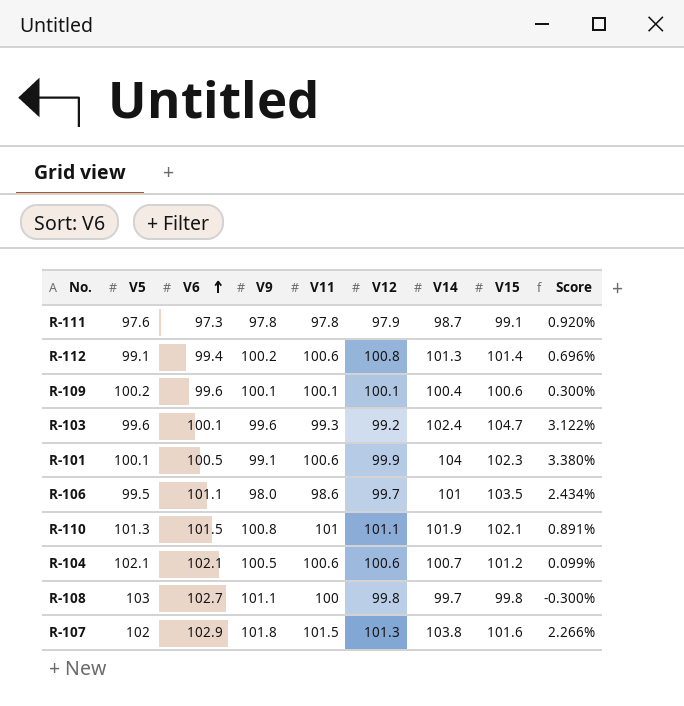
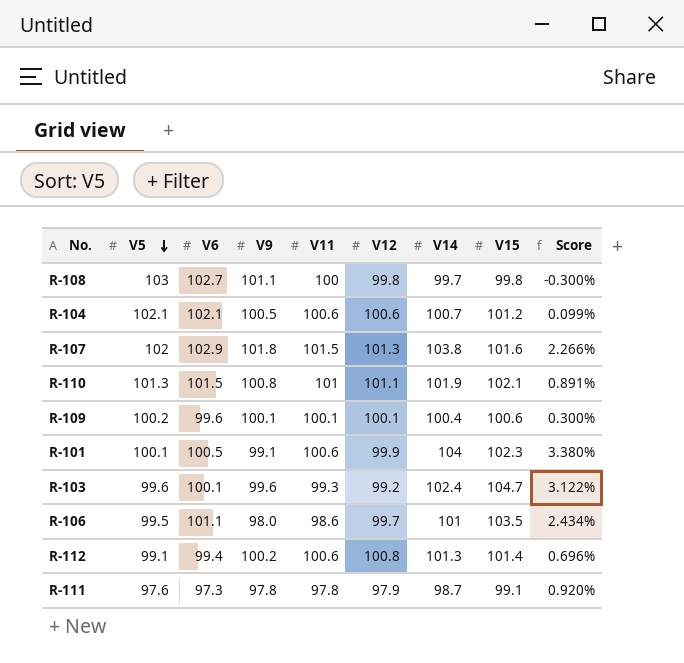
row order: V6 ascending -> V5 descending

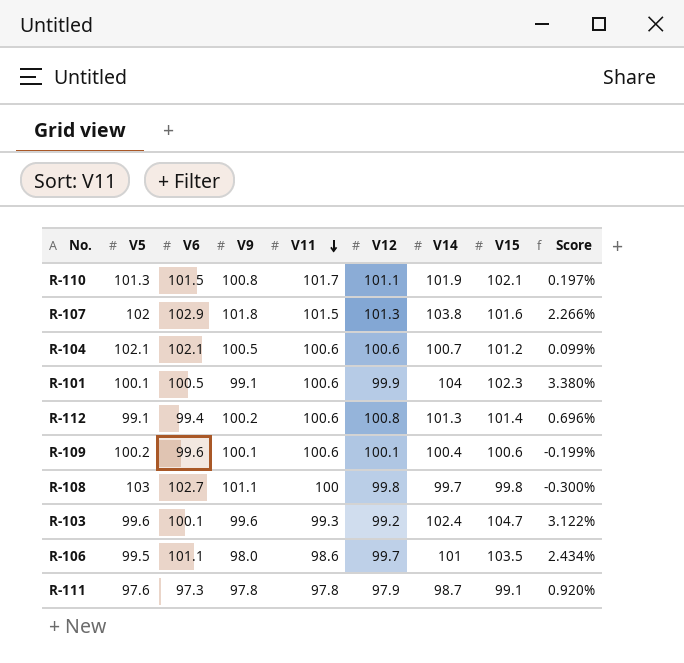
row order: V5 descending -> V11 descending
R-110 | V11: 101 -> 101.7
R-110 | Score: 0.891% -> 0.197%
R-109 | V11: 100.1 -> 100.6
R-109 | Score: 0.300% -> -0.199%

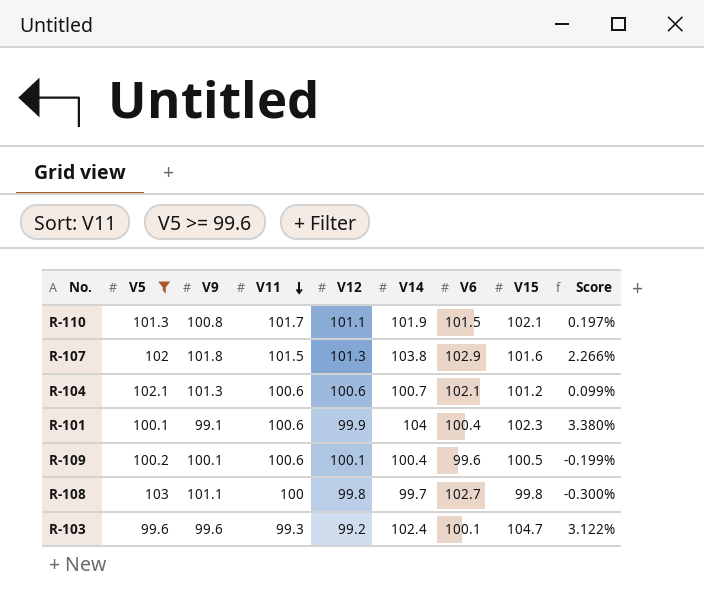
filter: none -> V5 >= 99.6
column V6 | position: 3 -> 7
R-104 | V9: 100.5 -> 101.3
R-101 | V6: 100.5 -> 100.4
R-109 | V15: 100.6 -> 100.5

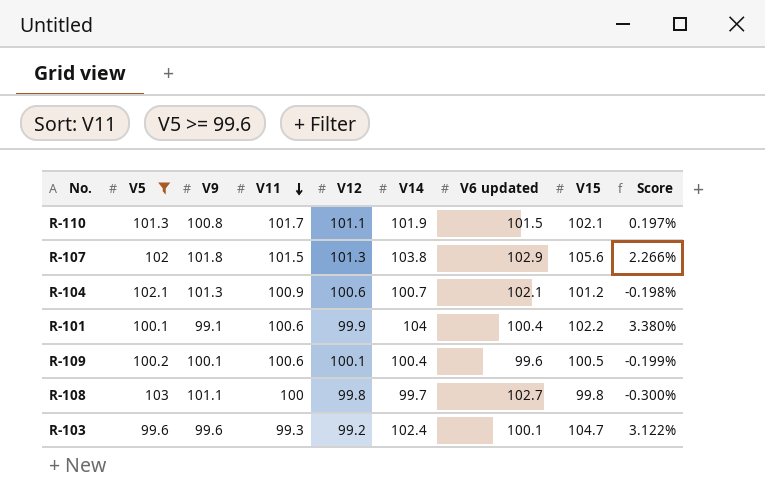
column name: V6 -> V6 updated
R-107 | V15: 101.6 -> 105.6
R-104 | V11: 100.6 -> 100.9
R-104 | Score: 0.099% -> -0.198%
R-101 | V15: 102.3 -> 102.2

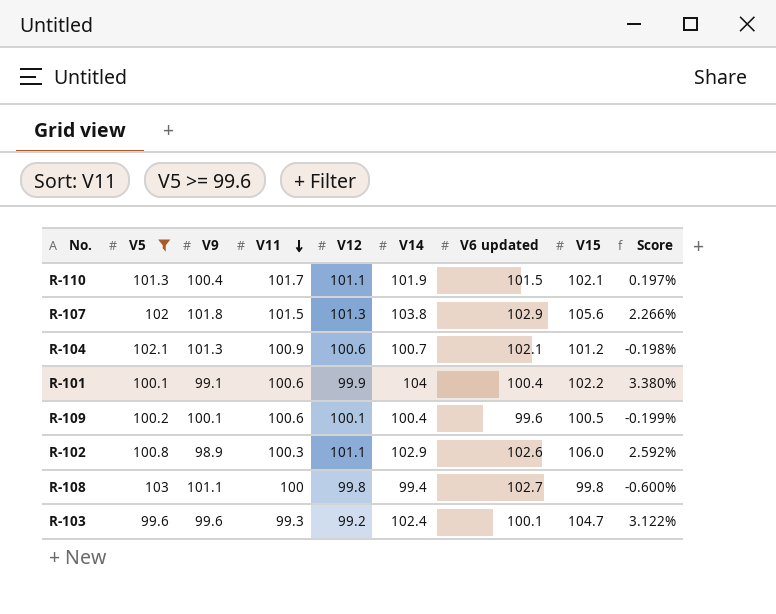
R-110 | V9: 100.8 -> 100.4
row R-102: none -> 100.8 | 98.9 | 100.3 | 101.1 | 102.9 | 102.6 | 106.0 | 2.592%
R-108 | V14: 99.7 -> 99.4
R-108 | Score: -0.300% -> -0.600%

